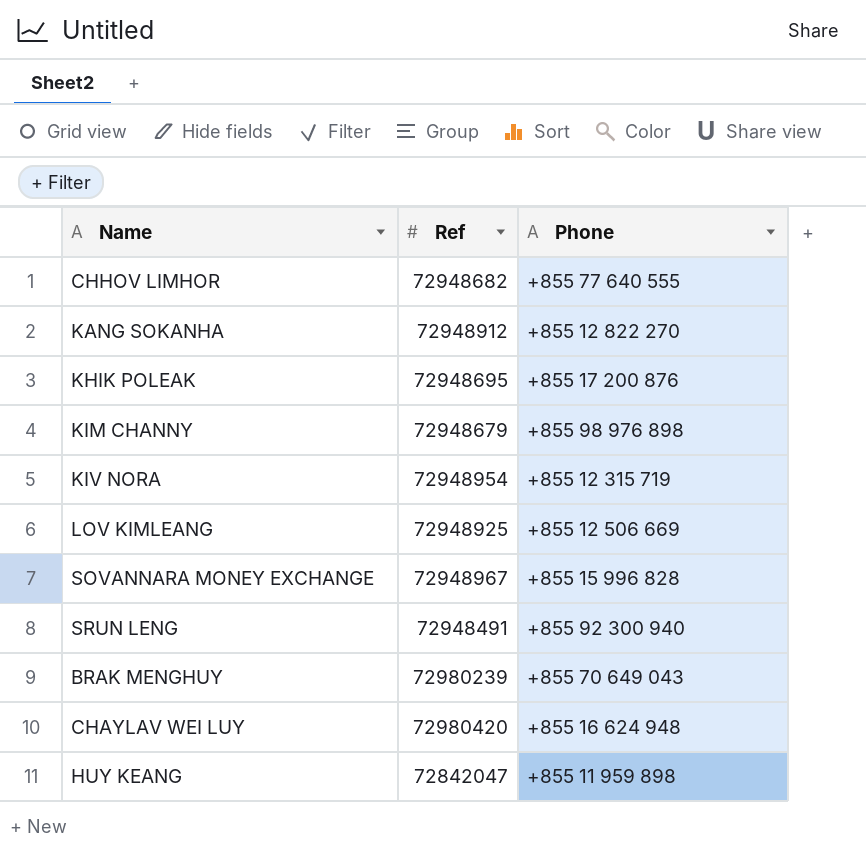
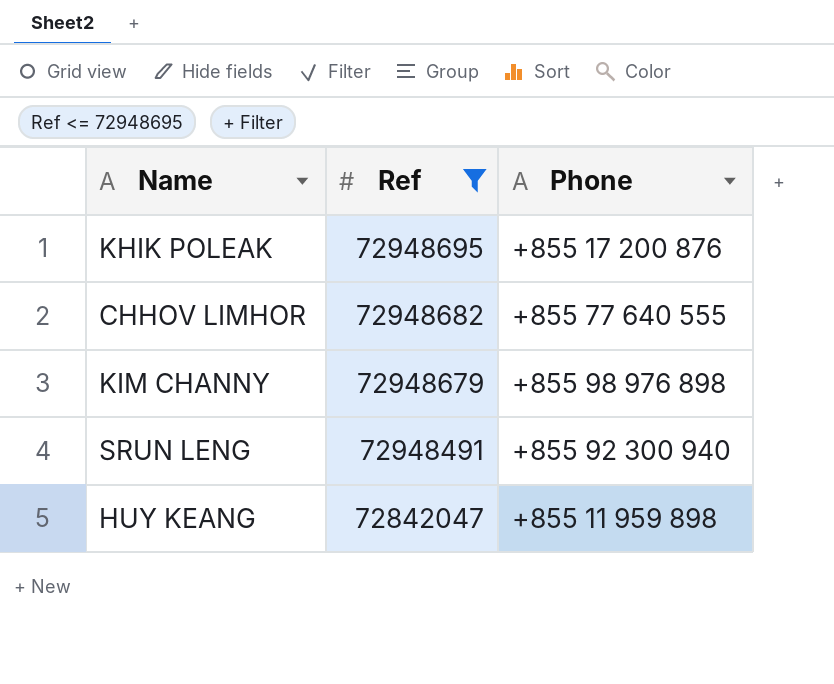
filter: none -> Ref <= 72948695
row order: none -> Ref descending

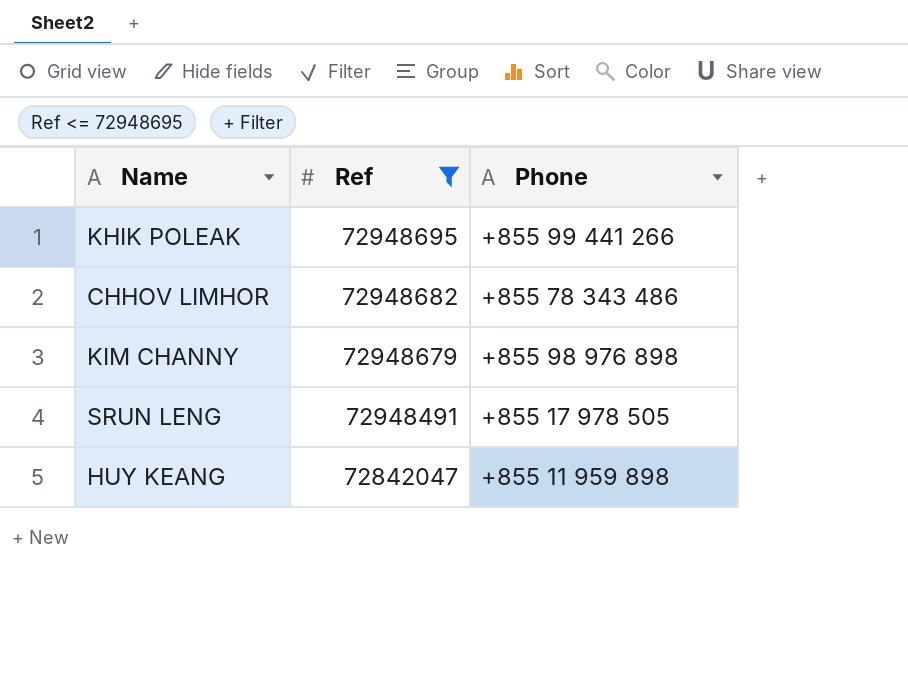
KHIK POLEAK | Phone: +855 17 200 876 -> +855 99 441 266
CHHOV LIMHOR | Phone: +855 77 640 555 -> +855 78 343 486
SRUN LENG | Phone: +855 92 300 940 -> +855 17 978 505

